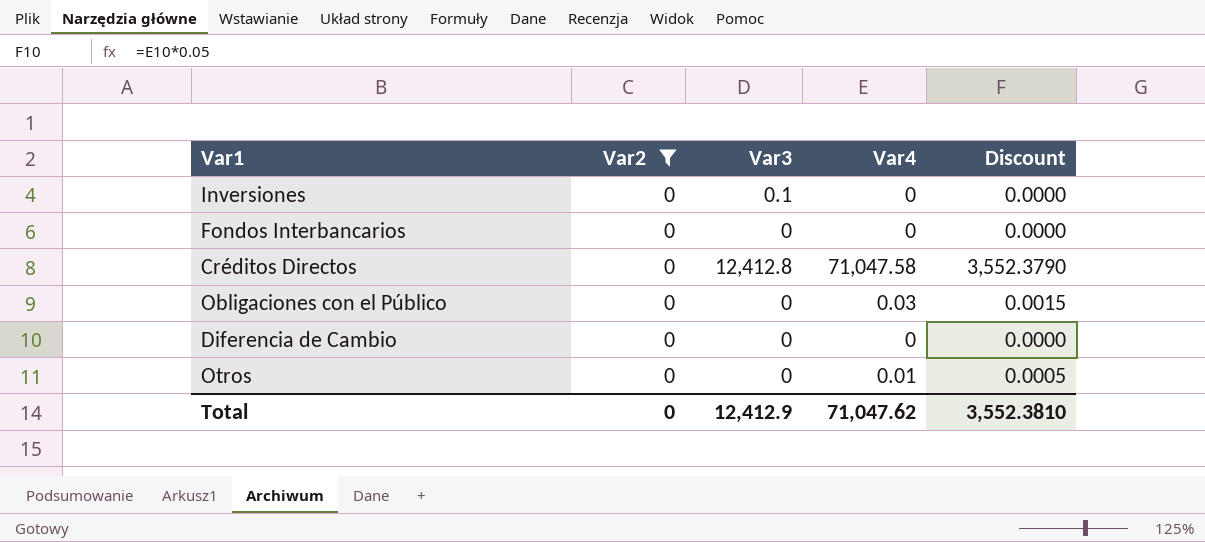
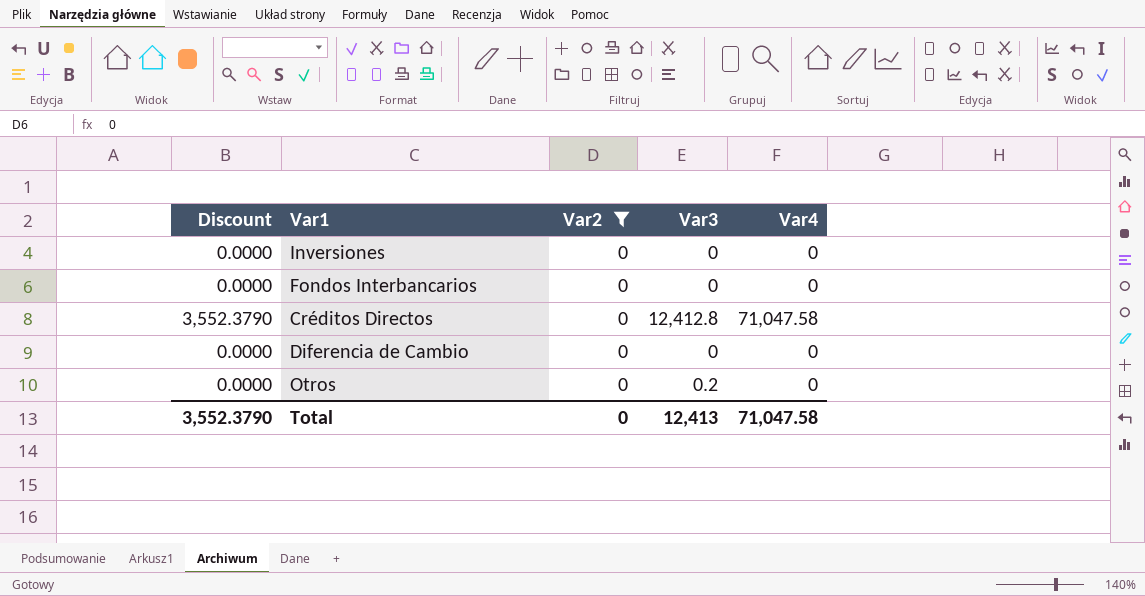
column Discount | position: 5 -> 1
row Obligaciones con el Público: 0 | 0 | 0.03 | 0.0015 -> none
Inversiones | Var3: 0.1 -> 0
Otros | Discount: 0.0005 -> 0.0000
Otros | Var3: 0 -> 0.2
Otros | Var4: 0.01 -> 0
Total | Discount: 3,552.3810 -> 3,552.3790
Total | Var3: 12,412.9 -> 12,413
Total | Var4: 71,047.62 -> 71,047.58

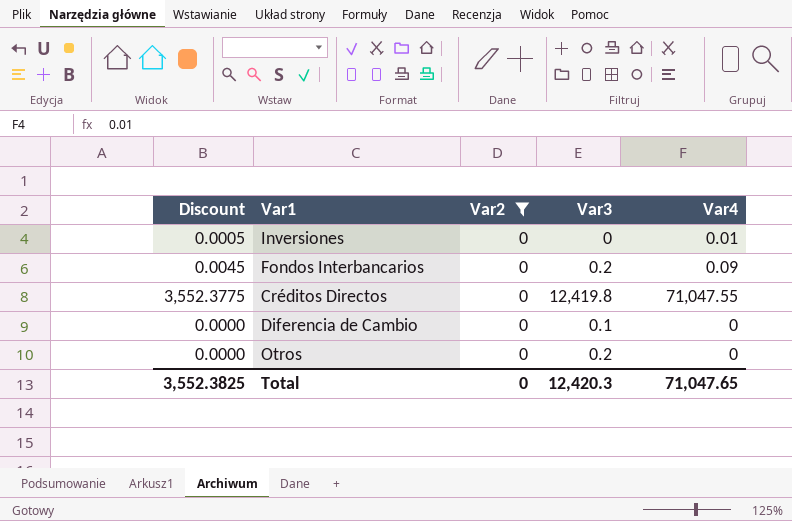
Inversiones | Discount: 0.0000 -> 0.0005
Inversiones | Var4: 0 -> 0.01
Fondos Interbancarios | Discount: 0.0000 -> 0.0045
Fondos Interbancarios | Var3: 0 -> 0.2
Fondos Interbancarios | Var4: 0 -> 0.09
Créditos Directos | Discount: 3,552.3790 -> 3,552.3775
Créditos Directos | Var3: 12,412.8 -> 12,419.8
Créditos Directos | Var4: 71,047.58 -> 71,047.55
Diferencia de Cambio | Var3: 0 -> 0.1
Total | Discount: 3,552.3790 -> 3,552.3825
Total | Var3: 12,413 -> 12,420.3
Total | Var4: 71,047.58 -> 71,047.65

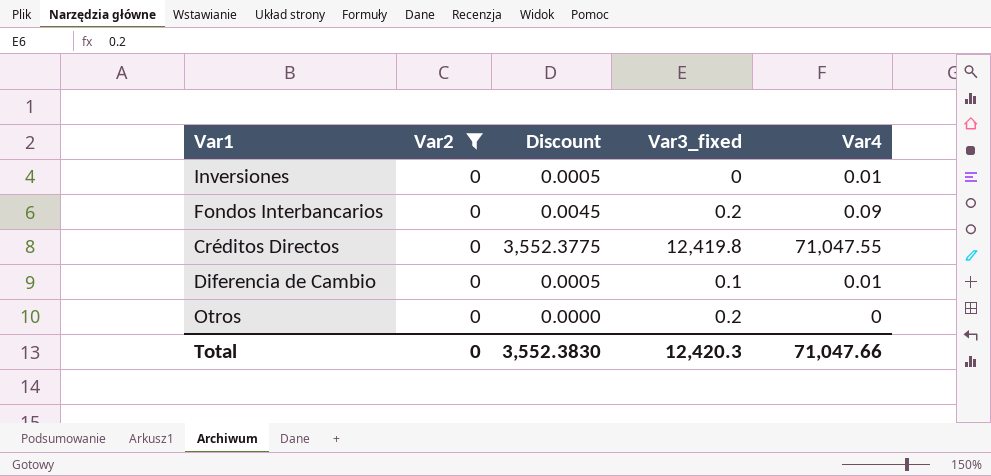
column Discount | position: 1 -> 3
column name: Var3 -> Var3_fixed
Diferencia de Cambio | Discount: 0.0000 -> 0.0005
Diferencia de Cambio | Var4: 0 -> 0.01
Total | Discount: 3,552.3825 -> 3,552.3830
Total | Var4: 71,047.65 -> 71,047.66

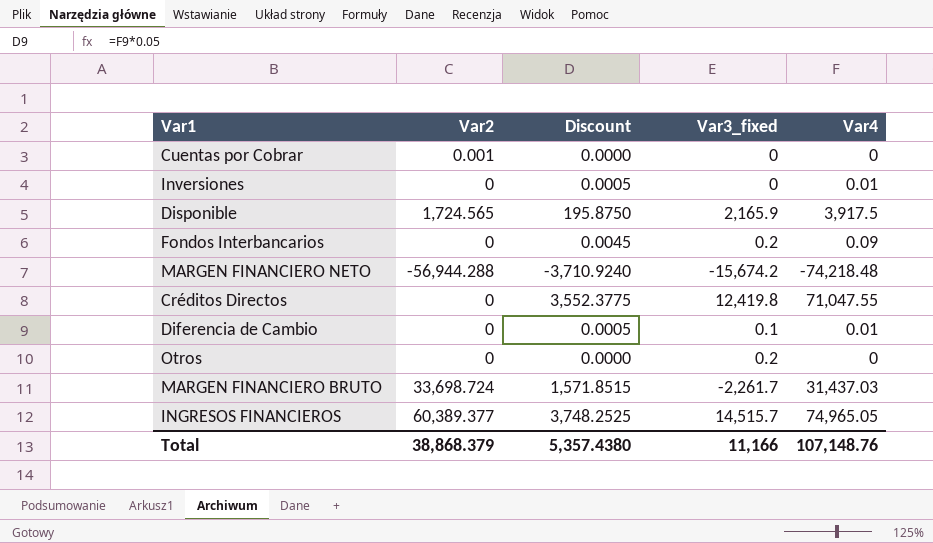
filter: Var2 = 0 -> none
Total | Var2: 0 -> 38,868.379
Total | Discount: 3,552.3830 -> 5,357.4380
Total | Var3_fixed: 12,420.3 -> 11,166
Total | Var4: 71,047.66 -> 107,148.76

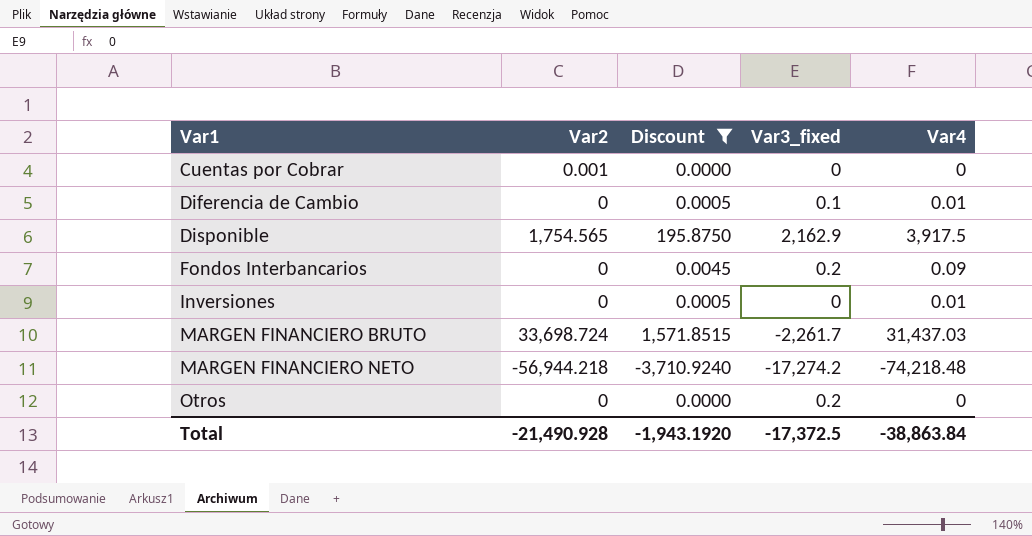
filter: none -> Discount <= 1,571.8515
row order: none -> Var1 ascending
Disponible | Var2: 1,724.565 -> 1,754.565
Disponible | Var3_fixed: 2,165.9 -> 2,162.9
MARGEN FINANCIERO NETO | Var2: -56,944.288 -> -56,944.218
MARGEN FINANCIERO NETO | Var3_fixed: -15,674.2 -> -17,274.2
Total | Var2: 38,868.379 -> -21,490.928
Total | Discount: 5,357.4380 -> -1,943.1920
Total | Var3_fixed: 11,166 -> -17,372.5
Total | Var4: 107,148.76 -> -38,863.84

